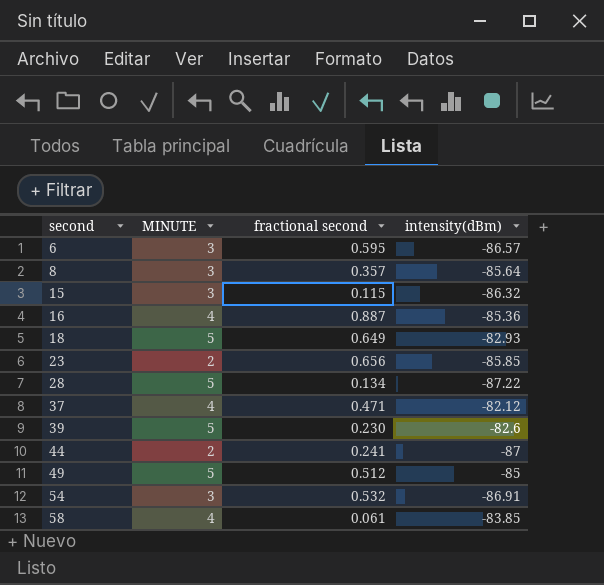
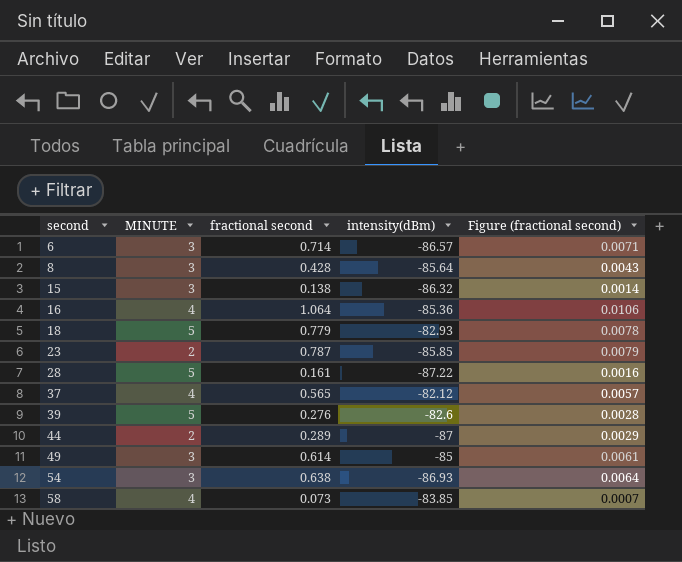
column Figure (fractional second) | formula: none -> [fractional second] * 0.01
6 | fractional second: 0.595 -> 0.714
8 | fractional second: 0.357 -> 0.428
15 | fractional second: 0.115 -> 0.138
16 | fractional second: 0.887 -> 1.064
18 | fractional second: 0.649 -> 0.779
23 | fractional second: 0.656 -> 0.787
28 | fractional second: 0.134 -> 0.161
37 | fractional second: 0.471 -> 0.565
39 | fractional second: 0.230 -> 0.276
44 | fractional second: 0.241 -> 0.289
49 | MINUTE: 5 -> 3
49 | fractional second: 0.512 -> 0.614
54 | fractional second: 0.532 -> 0.638
54 | intensity(dBm): -86.91 -> -86.93
58 | fractional second: 0.061 -> 0.073

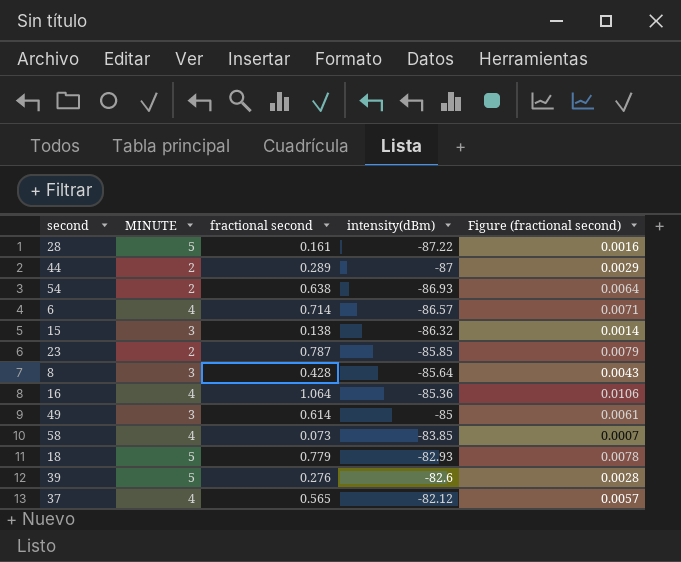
row order: second ascending -> intensity(dBm) ascending
54 | MINUTE: 3 -> 2
6 | MINUTE: 3 -> 4

